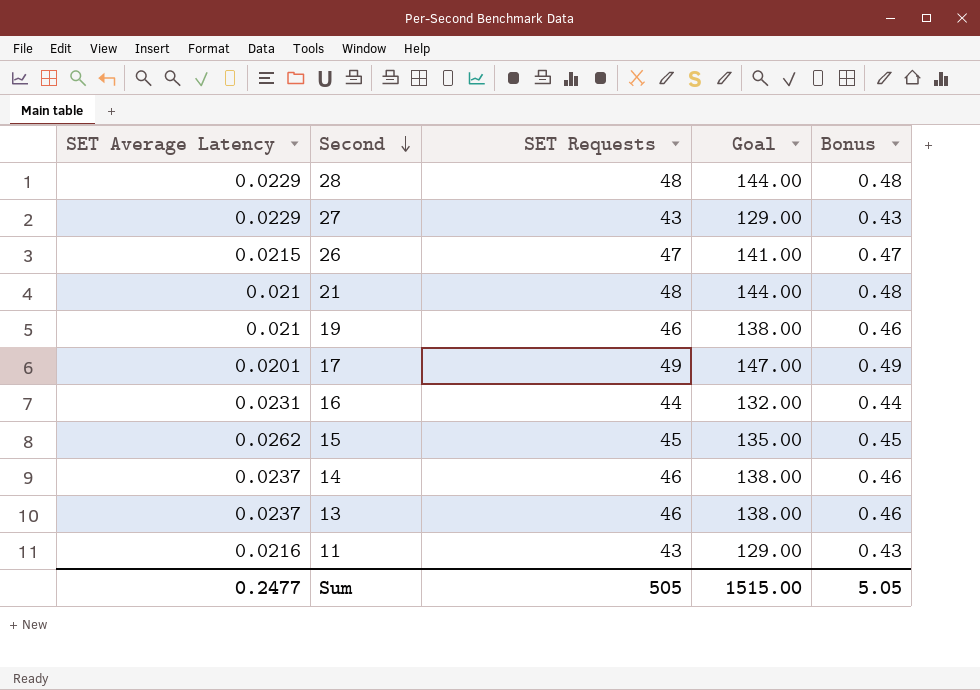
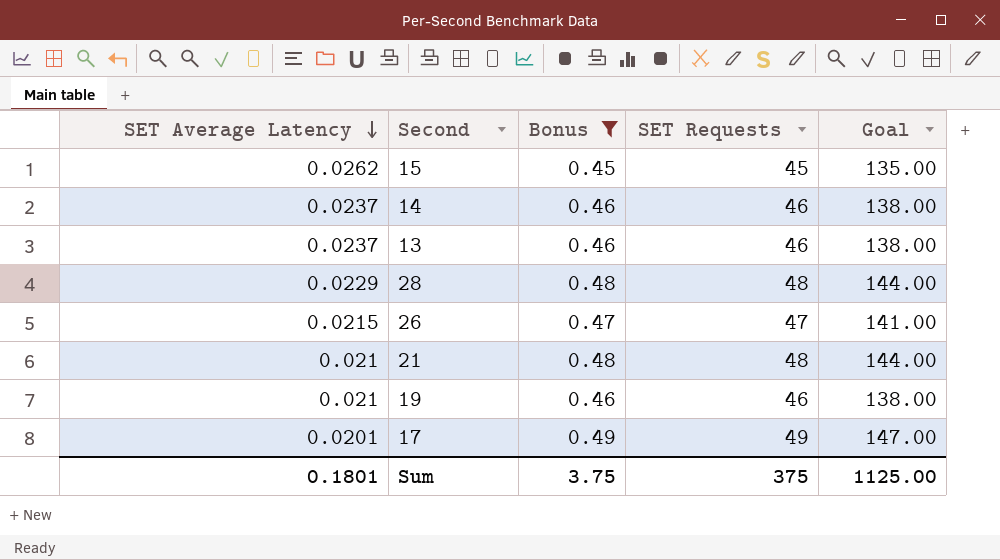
filter: none -> Bonus >= 0.45
row order: Second descending -> SET Average Latency descending
column Bonus | position: 5 -> 3
Sum | SET Average Latency: 0.2477 -> 0.1801
Sum | Bonus: 5.05 -> 3.75
Sum | SET Requests: 505 -> 375
Sum | Goal: 1515.00 -> 1125.00

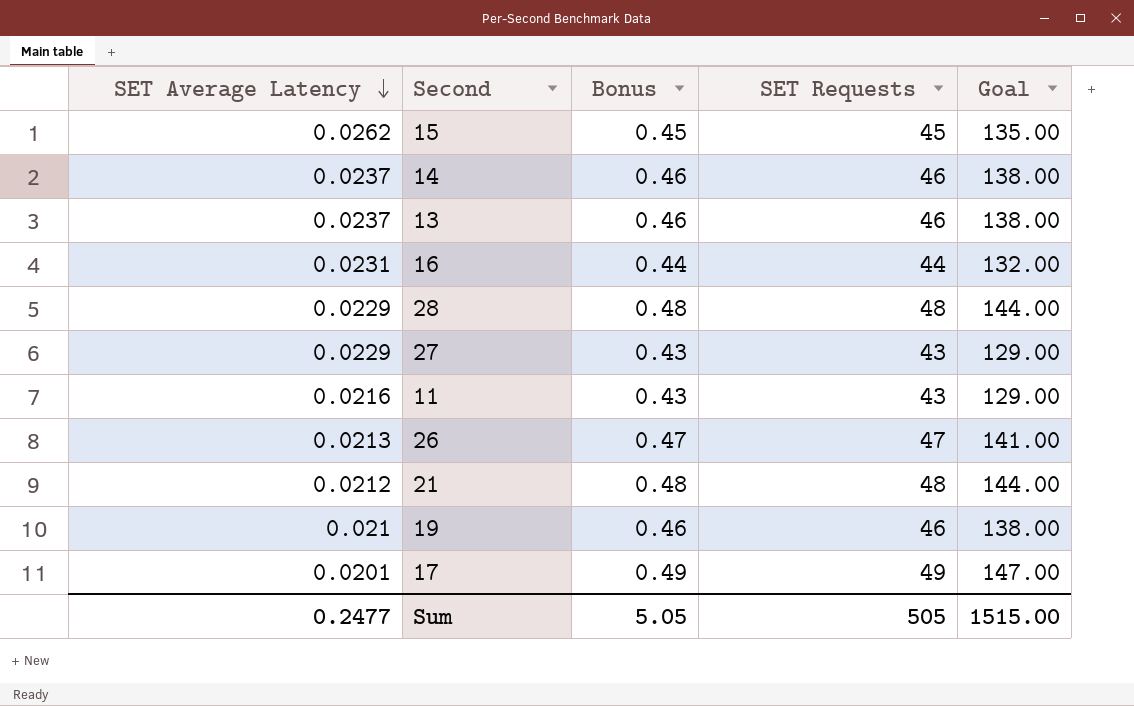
filter: Bonus >= 0.45 -> none
26 | SET Average Latency: 0.0215 -> 0.0213
21 | SET Average Latency: 0.021 -> 0.0212
Sum | SET Average Latency: 0.1801 -> 0.2477
Sum | Bonus: 3.75 -> 5.05
Sum | SET Requests: 375 -> 505
Sum | Goal: 1125.00 -> 1515.00

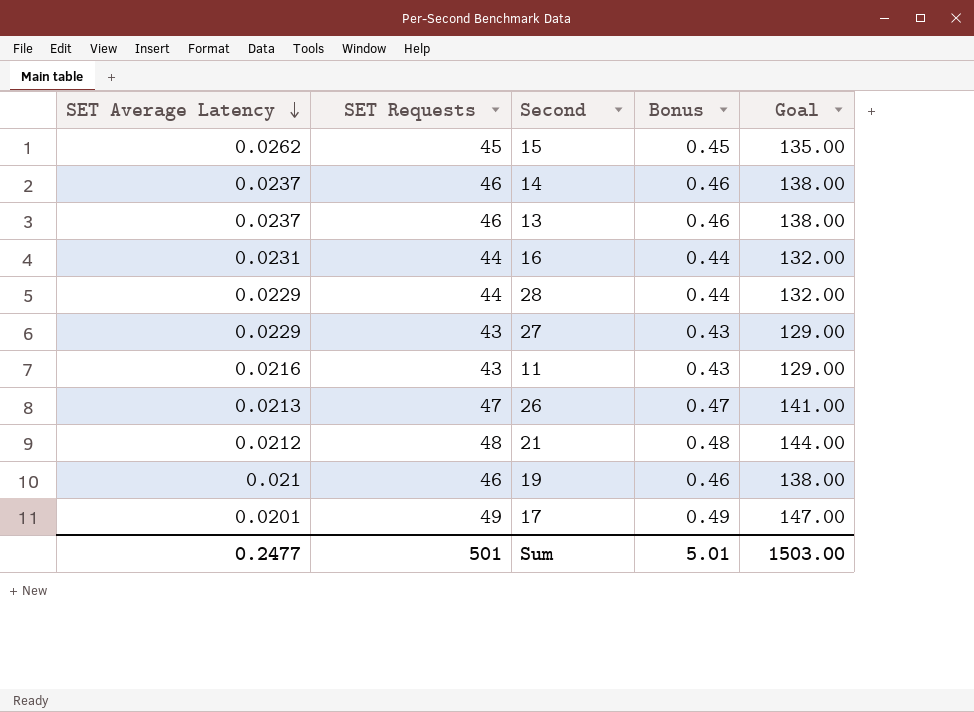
column SET Requests | position: 4 -> 2
28 | SET Requests: 48 -> 44
28 | Bonus: 0.48 -> 0.44
28 | Goal: 144.00 -> 132.00
Sum | SET Requests: 505 -> 501
Sum | Bonus: 5.05 -> 5.01
Sum | Goal: 1515.00 -> 1503.00

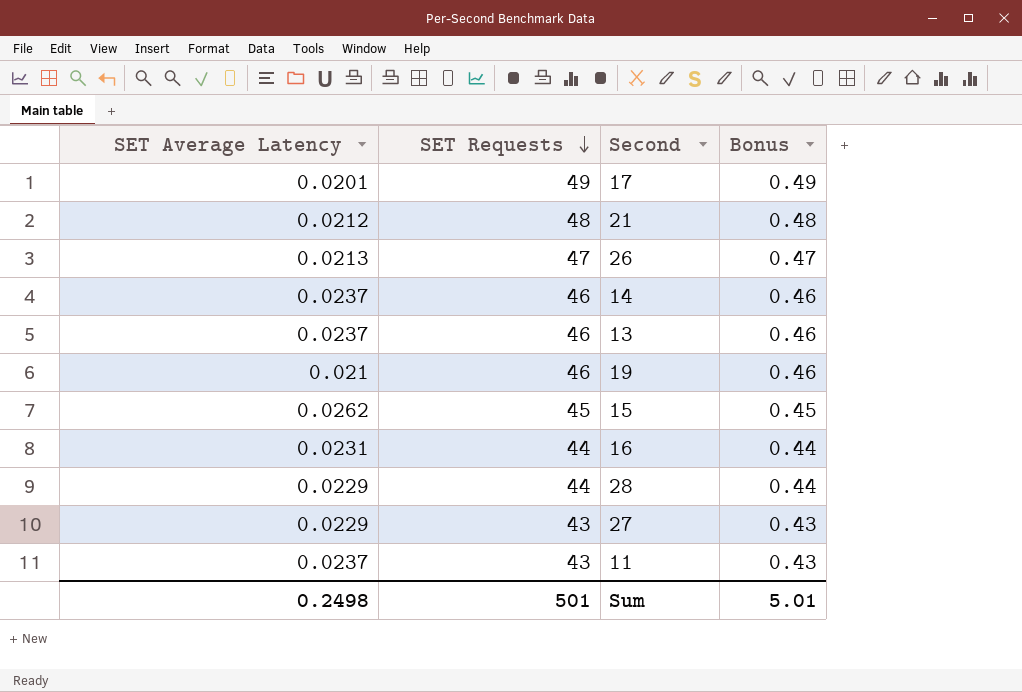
row order: SET Average Latency descending -> SET Requests descending
column Goal | formula: [SET Requests] * 3 -> none
11 | SET Average Latency: 0.0216 -> 0.0237
Sum | SET Average Latency: 0.2477 -> 0.2498

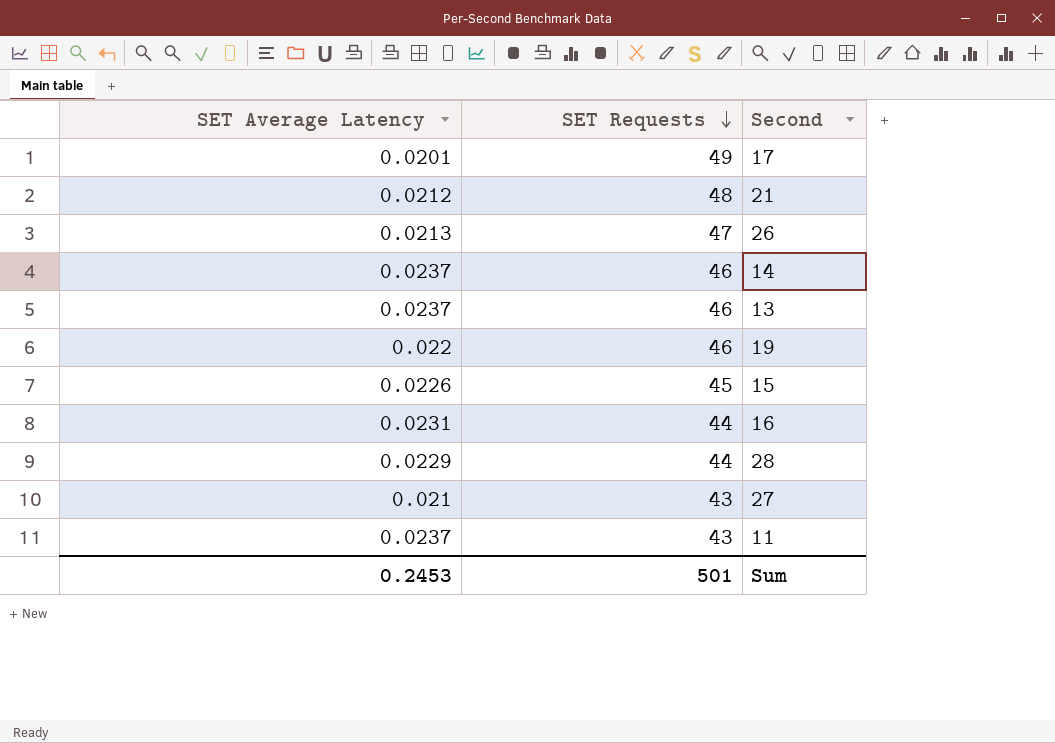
column Bonus | formula: [SET Requests] * 0.01 -> none
19 | SET Average Latency: 0.021 -> 0.022
15 | SET Average Latency: 0.0262 -> 0.0226
27 | SET Average Latency: 0.0229 -> 0.021
Sum | SET Average Latency: 0.2498 -> 0.2453

